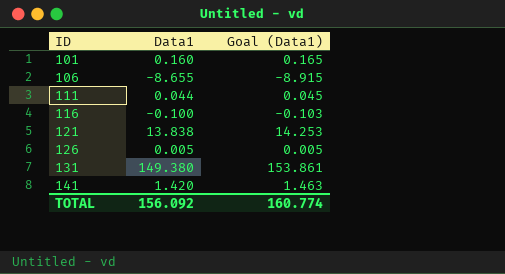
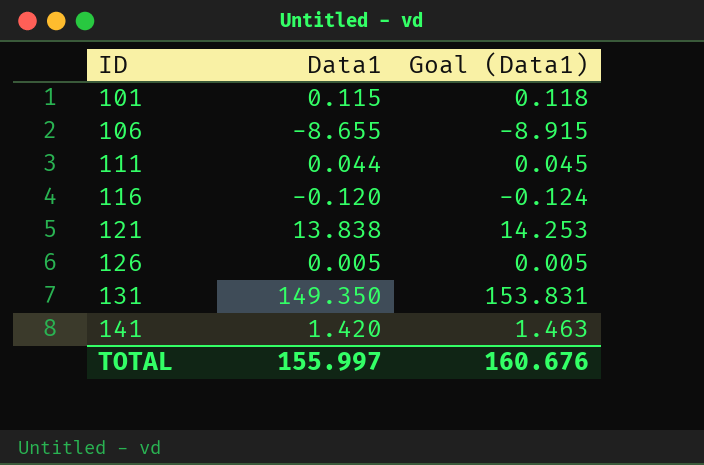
101 | Data1: 0.160 -> 0.115
101 | Goal (Data1): 0.165 -> 0.118
116 | Data1: -0.100 -> -0.120
116 | Goal (Data1): -0.103 -> -0.124
131 | Data1: 149.380 -> 149.350
131 | Goal (Data1): 153.861 -> 153.831
TOTAL | Data1: 156.092 -> 155.997
TOTAL | Goal (Data1): 160.774 -> 160.676

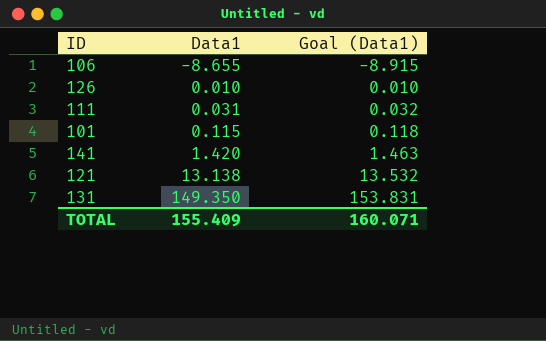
row order: ID ascending -> Data1 ascending
row 116: -0.120 | -0.124 -> none
126 | Data1: 0.005 -> 0.010
126 | Goal (Data1): 0.005 -> 0.010
111 | Data1: 0.044 -> 0.031
111 | Goal (Data1): 0.045 -> 0.032
121 | Data1: 13.838 -> 13.138
121 | Goal (Data1): 14.253 -> 13.532
TOTAL | Data1: 155.997 -> 155.409
TOTAL | Goal (Data1): 160.676 -> 160.071

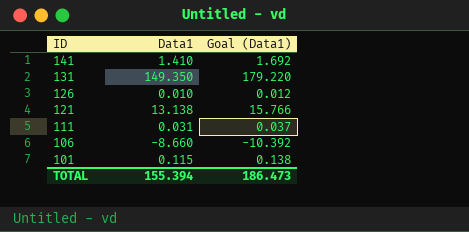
row order: Data1 ascending -> ID descending
column Goal (Data1) | formula: [Data1] * 1.03 -> [Data1] * 1.2
141 | Data1: 1.420 -> 1.410
106 | Data1: -8.655 -> -8.660
TOTAL | Data1: 155.409 -> 155.394
TOTAL | Goal (Data1): 160.071 -> 186.473

